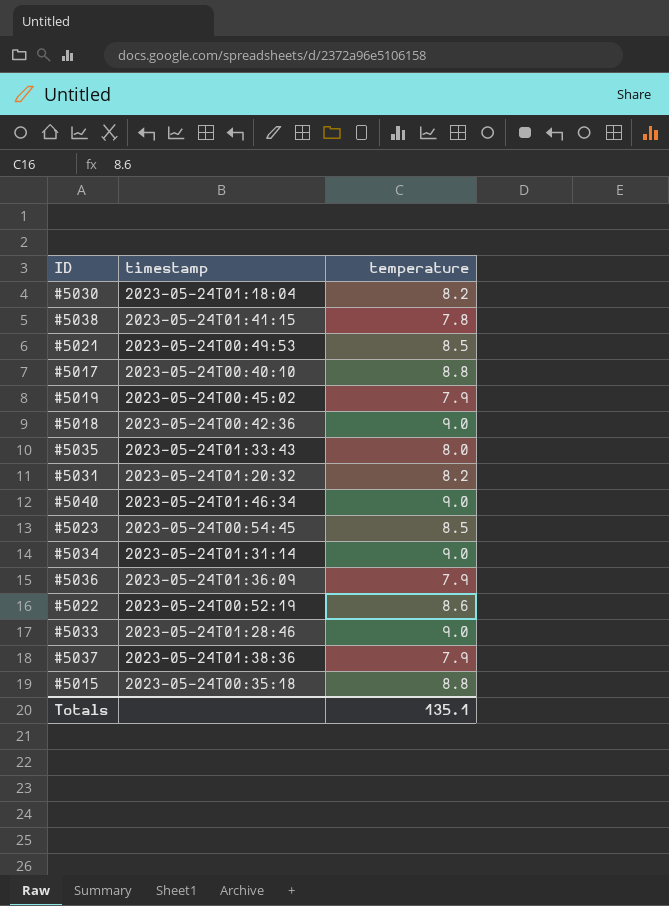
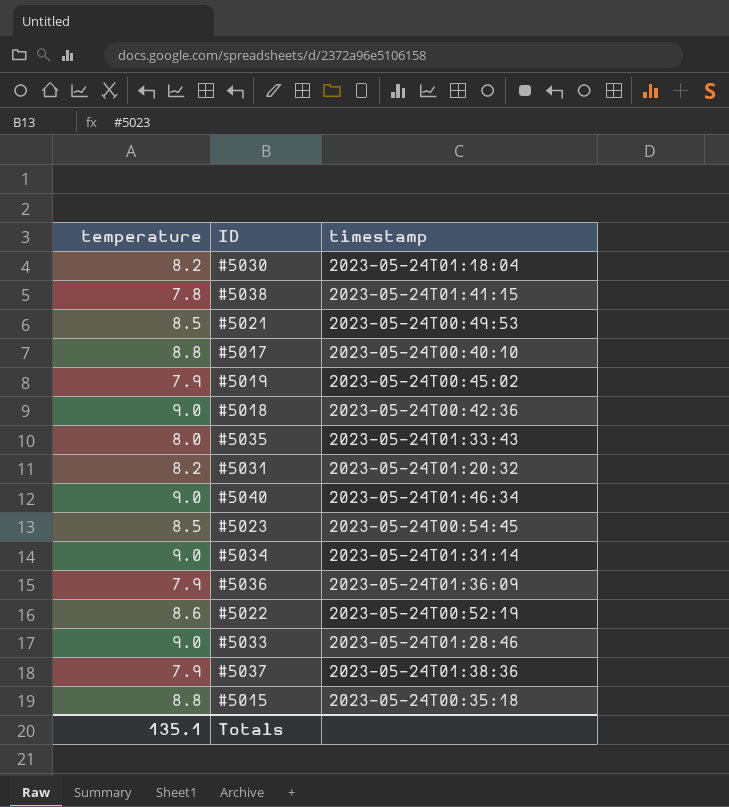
column temperature | position: 3 -> 1

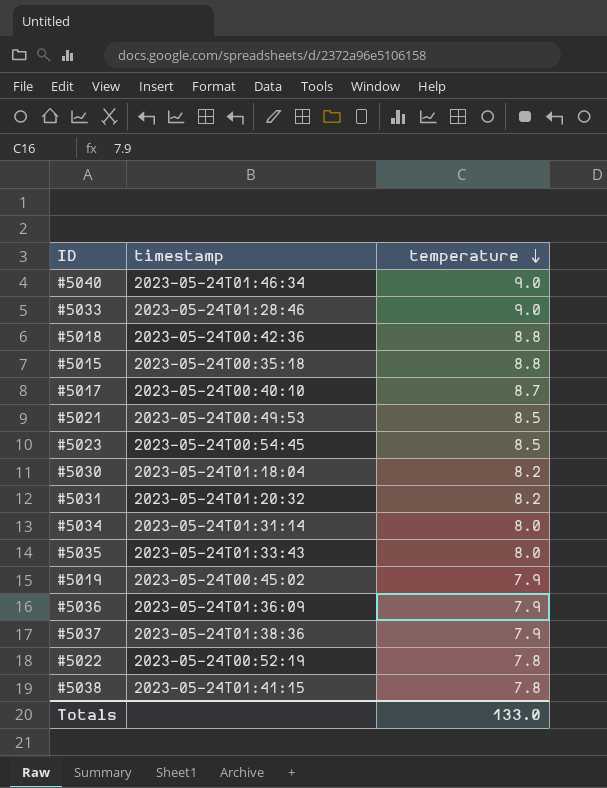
row order: none -> temperature descending
column temperature | position: 1 -> 3
#5018 | temperature: 9.0 -> 8.8
#5017 | temperature: 8.8 -> 8.7
#5034 | temperature: 9.0 -> 8.0
#5022 | temperature: 8.6 -> 7.8
Totals | temperature: 135.1 -> 133.0

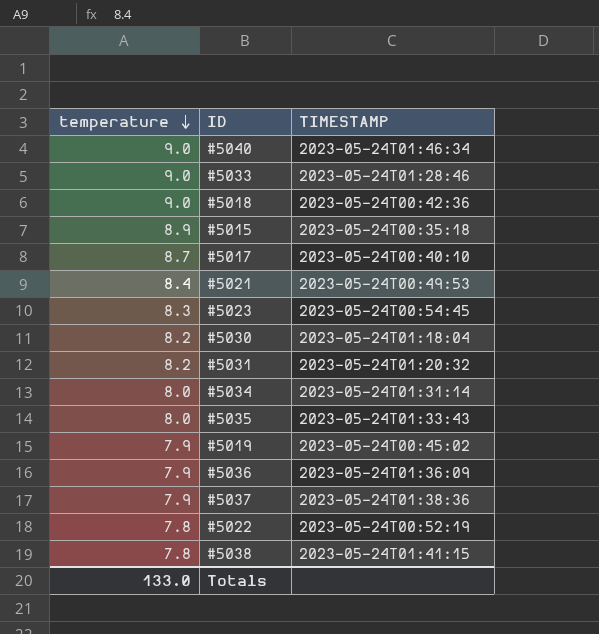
column temperature | position: 3 -> 1
column name: timestamp -> TIMESTAMP
#5018 | temperature: 8.8 -> 9.0
#5015 | temperature: 8.8 -> 8.9
#5021 | temperature: 8.5 -> 8.4
#5023 | temperature: 8.5 -> 8.3

